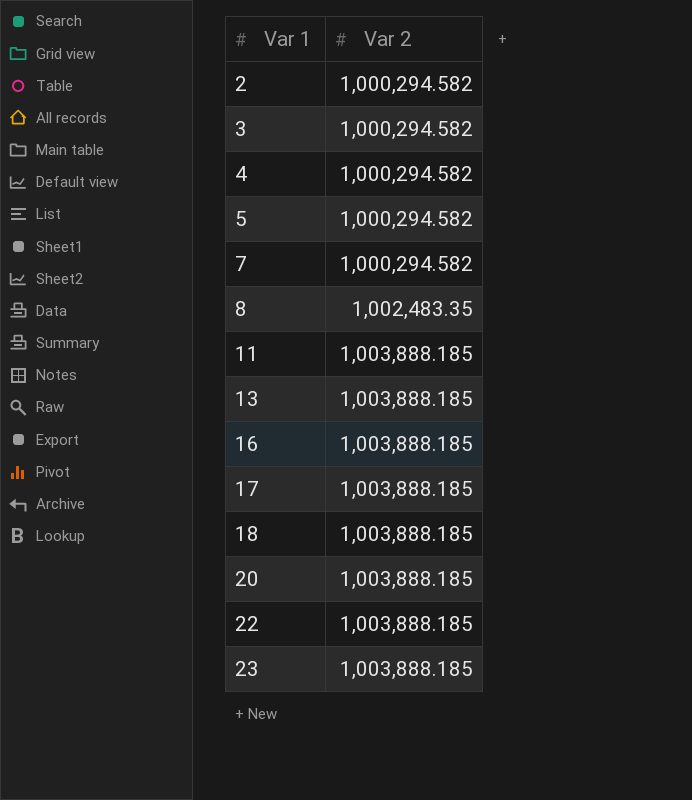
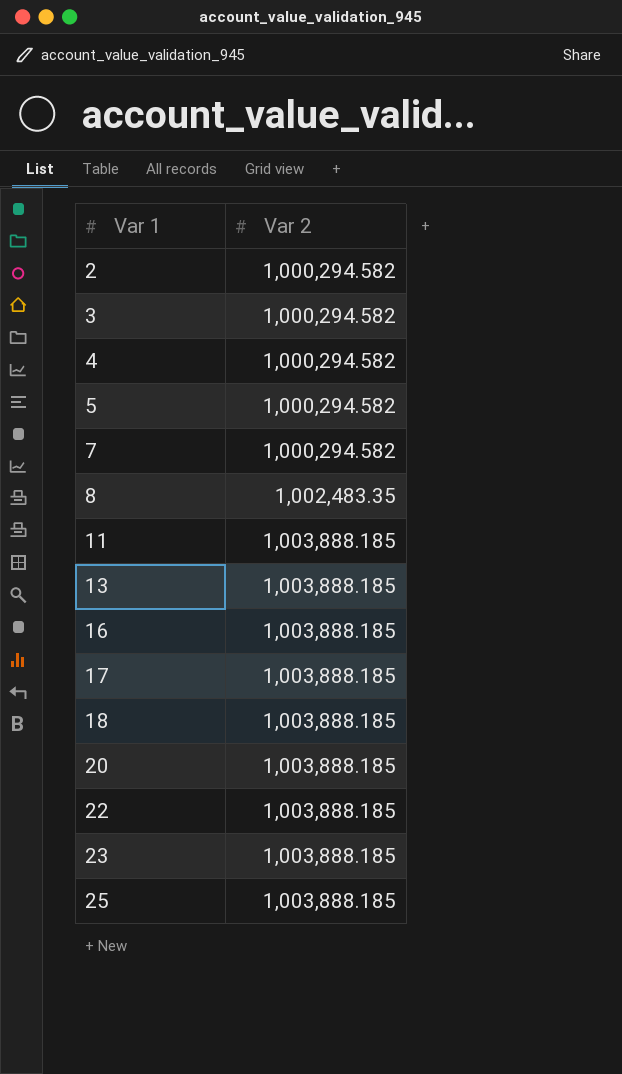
row 25: none -> 1,003,888.185

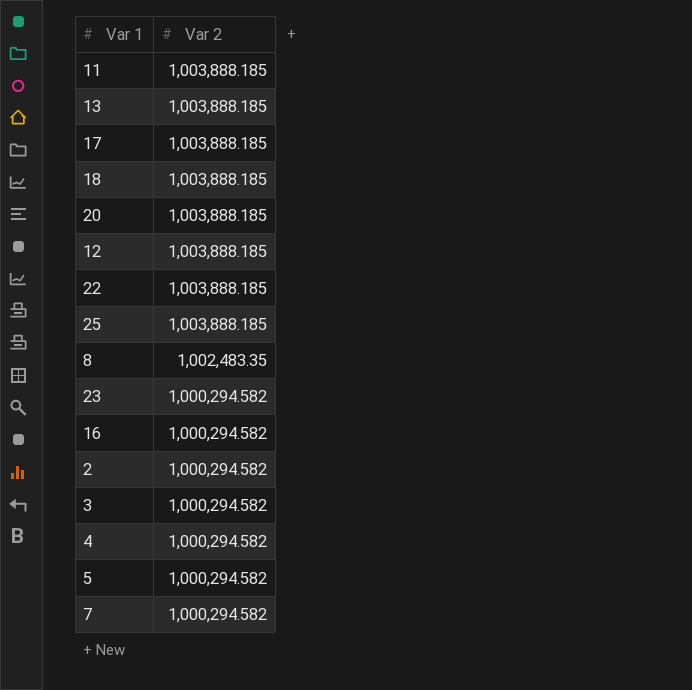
row order: Var 1 ascending -> Var 2 descending
row 12: none -> 1,003,888.185
23 | Var 2: 1,003,888.185 -> 1,000,294.582
16 | Var 2: 1,003,888.185 -> 1,000,294.582

